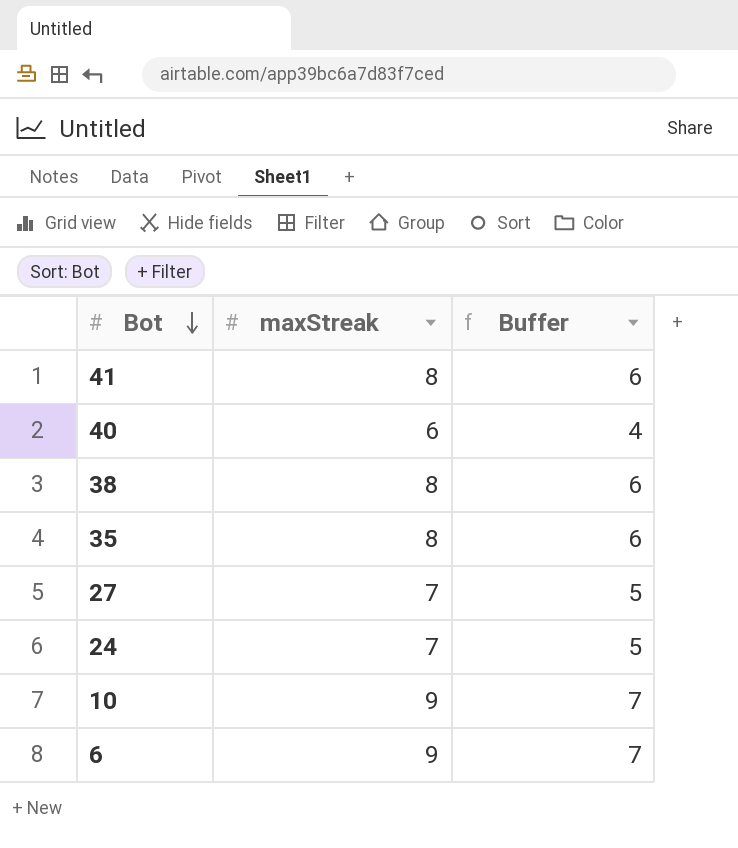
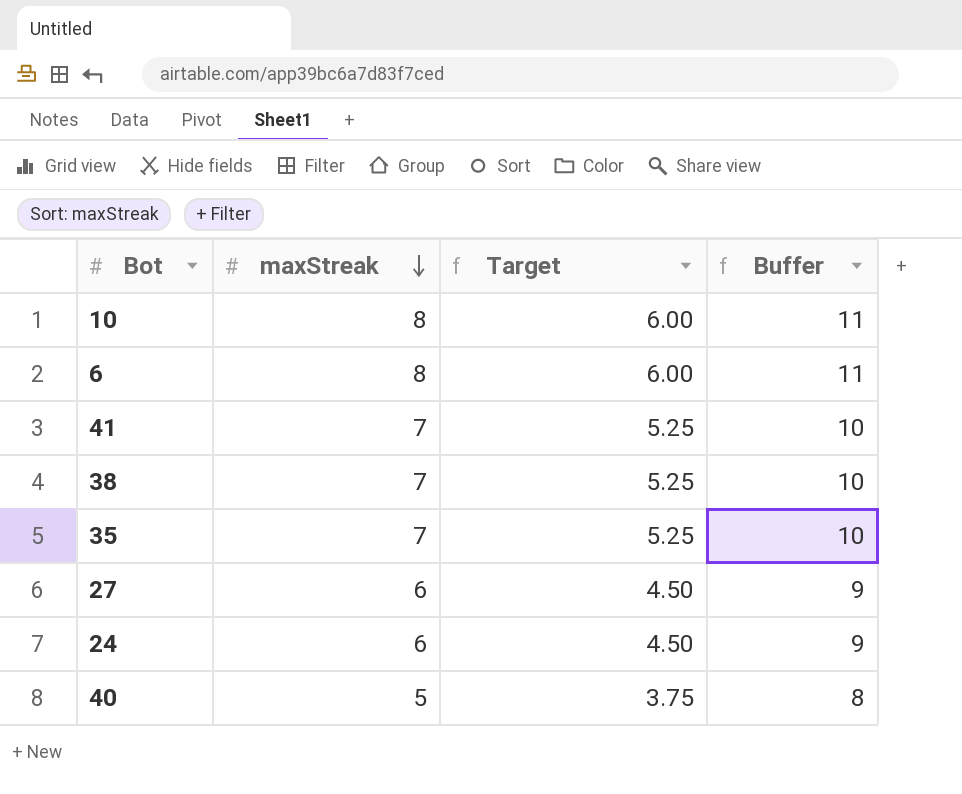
row order: Bot descending -> maxStreak descending
column Target | formula: none -> [maxStreak] * 0.75
column Buffer | formula: [maxStreak] - 2 -> [maxStreak] + 3
10 | maxStreak: 9 -> 8
6 | maxStreak: 9 -> 8
41 | maxStreak: 8 -> 7
38 | maxStreak: 8 -> 7
35 | maxStreak: 8 -> 7
27 | maxStreak: 7 -> 6
24 | maxStreak: 7 -> 6
40 | maxStreak: 6 -> 5

